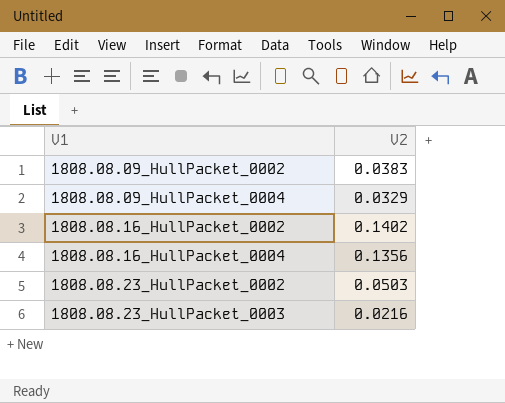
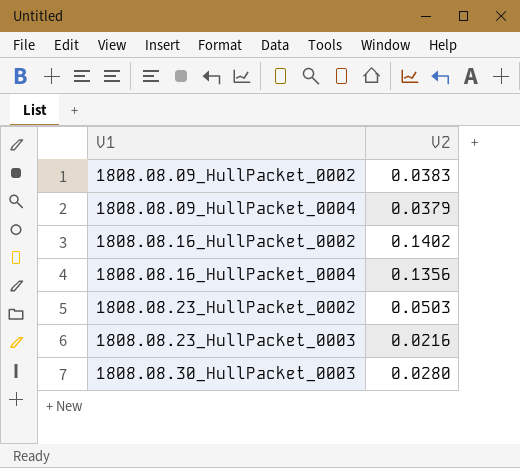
1808.08.09_HullPacket_0004 | V2: 0.0329 -> 0.0379
row 1808.08.30_HullPacket_0003: none -> 0.0280

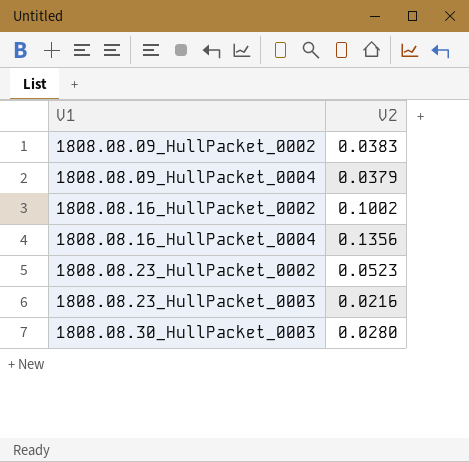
1808.08.16_HullPacket_0002 | V2: 0.1402 -> 0.1002
1808.08.23_HullPacket_0002 | V2: 0.0503 -> 0.0523

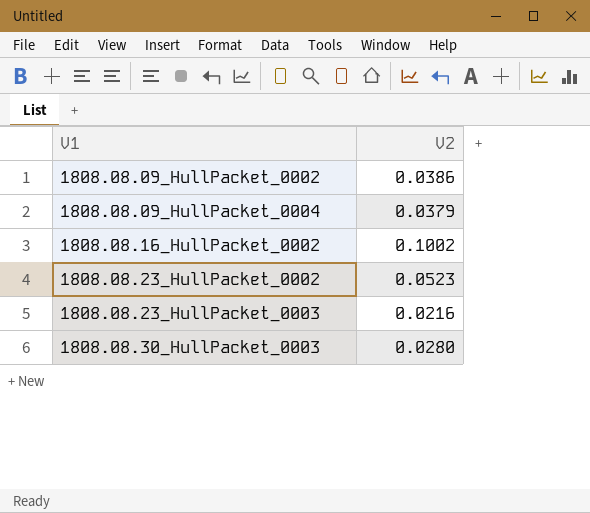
row 1808.08.16_HullPacket_0004: 0.1356 -> none
1808.08.09_HullPacket_0002 | V2: 0.0383 -> 0.0386

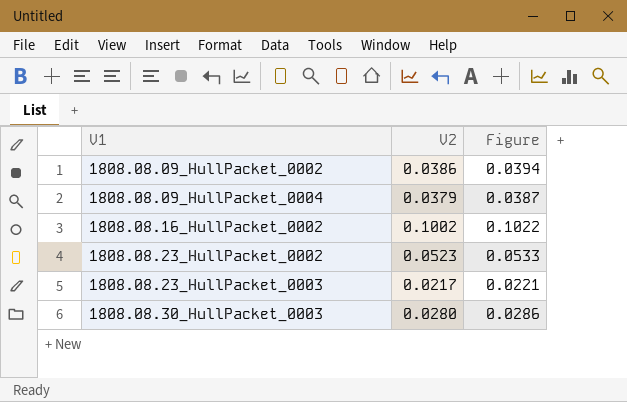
column Figure | formula: none -> [V2] * 1.02
1808.08.23_HullPacket_0003 | V2: 0.0216 -> 0.0217

